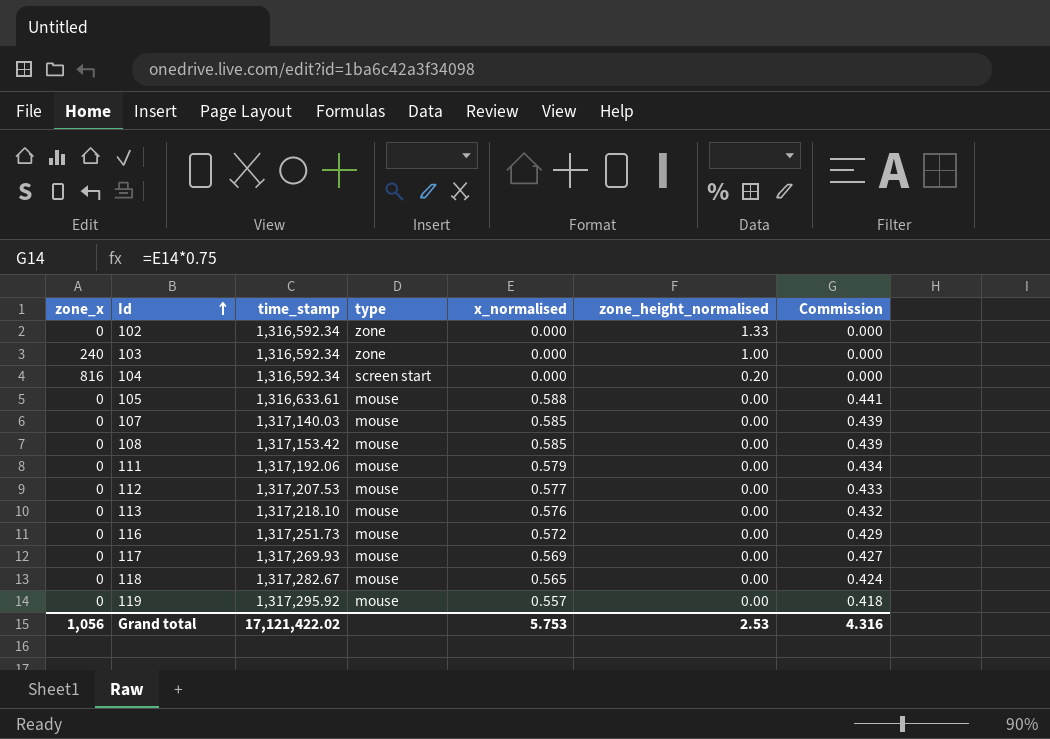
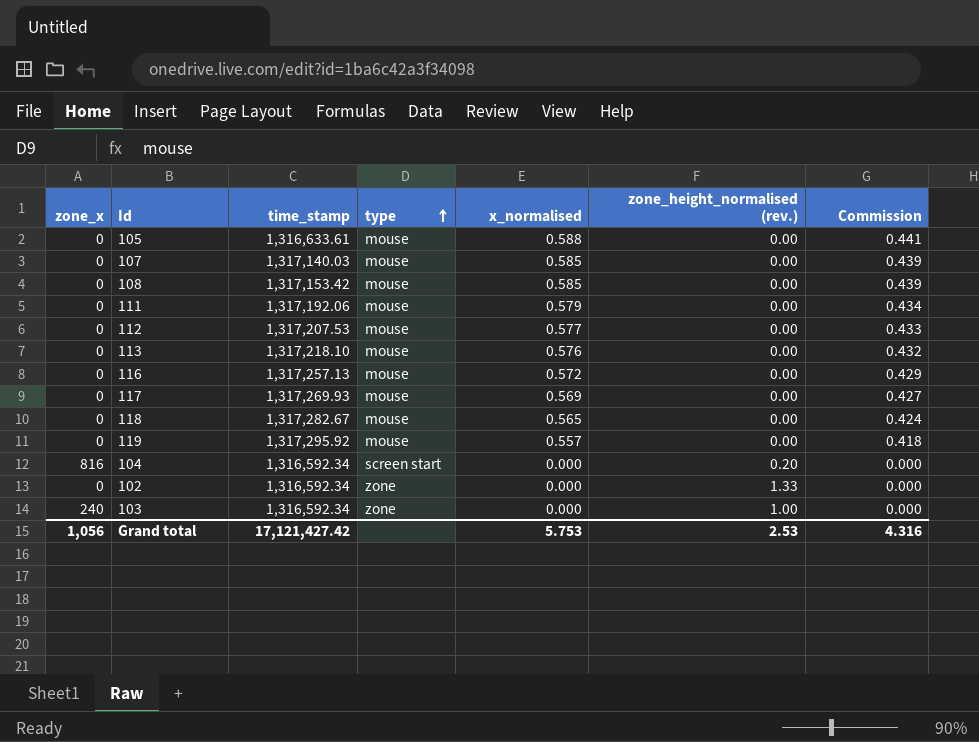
row order: Id ascending -> type ascending
column name: zone_height_normalised -> zone_height_normalised (rev.)
116 | time_stamp: 1,317,251.73 -> 1,317,257.13
Grand total | time_stamp: 17,121,422.02 -> 17,121,427.42

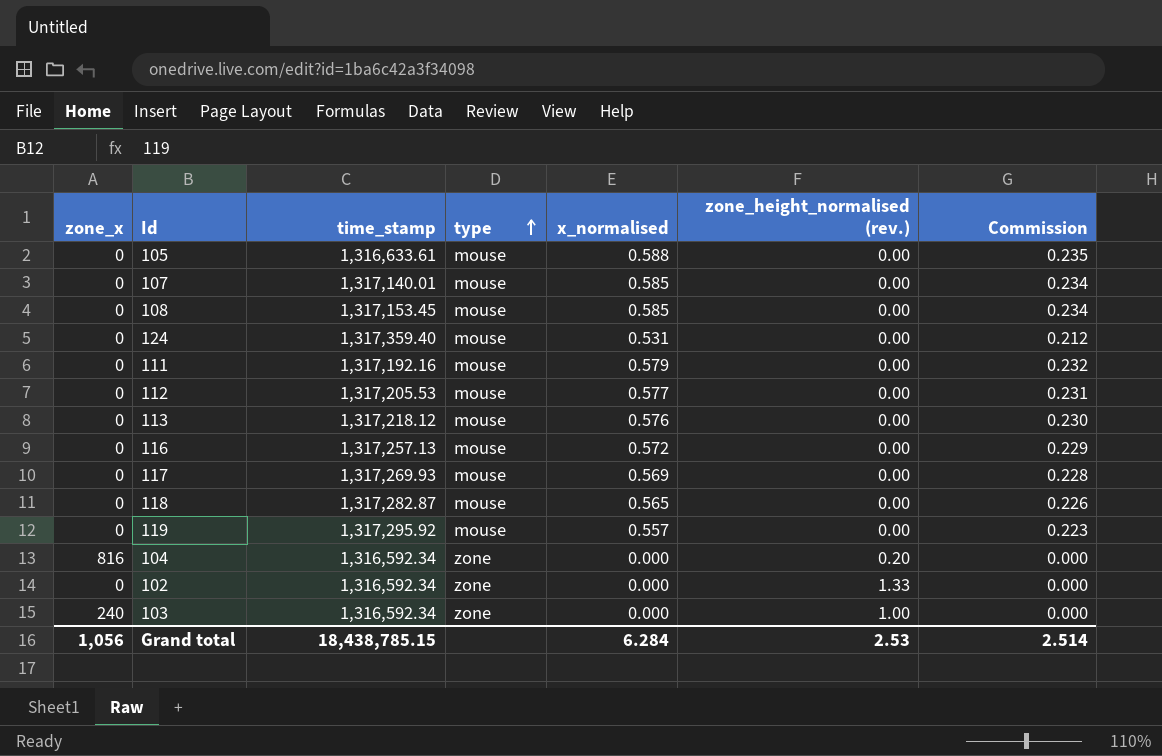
column Commission | formula: [x_normalised] * 0.75 -> [x_normalised] * 0.4
107 | time_stamp: 1,317,140.03 -> 1,317,140.01
108 | time_stamp: 1,317,153.42 -> 1,317,153.45
row 124: none -> 0 | 1,317,359.40 | mouse | 0.531 | 0.00 | 0.212
111 | time_stamp: 1,317,192.06 -> 1,317,192.16
112 | time_stamp: 1,317,207.53 -> 1,317,205.53
113 | time_stamp: 1,317,218.10 -> 1,317,218.12
118 | time_stamp: 1,317,282.67 -> 1,317,282.87
104 | type: screen start -> zone
Grand total | time_stamp: 17,121,427.42 -> 18,438,785.15
Grand total | x_normalised: 5.753 -> 6.284
Grand total | Commission: 4.316 -> 2.514

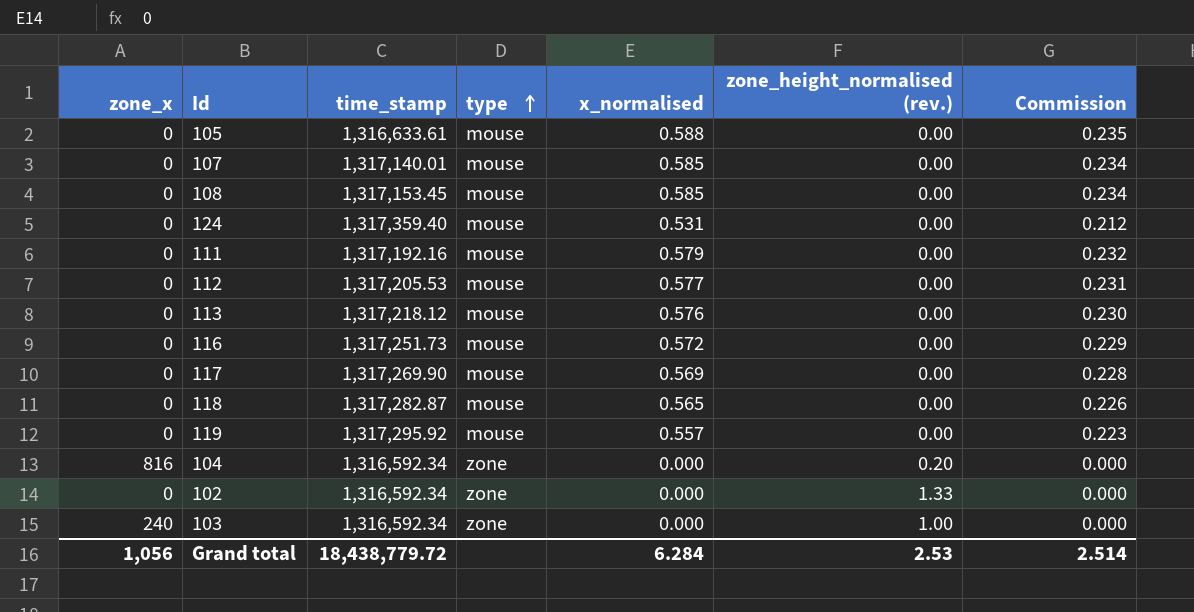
116 | time_stamp: 1,317,257.13 -> 1,317,251.73
117 | time_stamp: 1,317,269.93 -> 1,317,269.90
Grand total | time_stamp: 18,438,785.15 -> 18,438,779.72

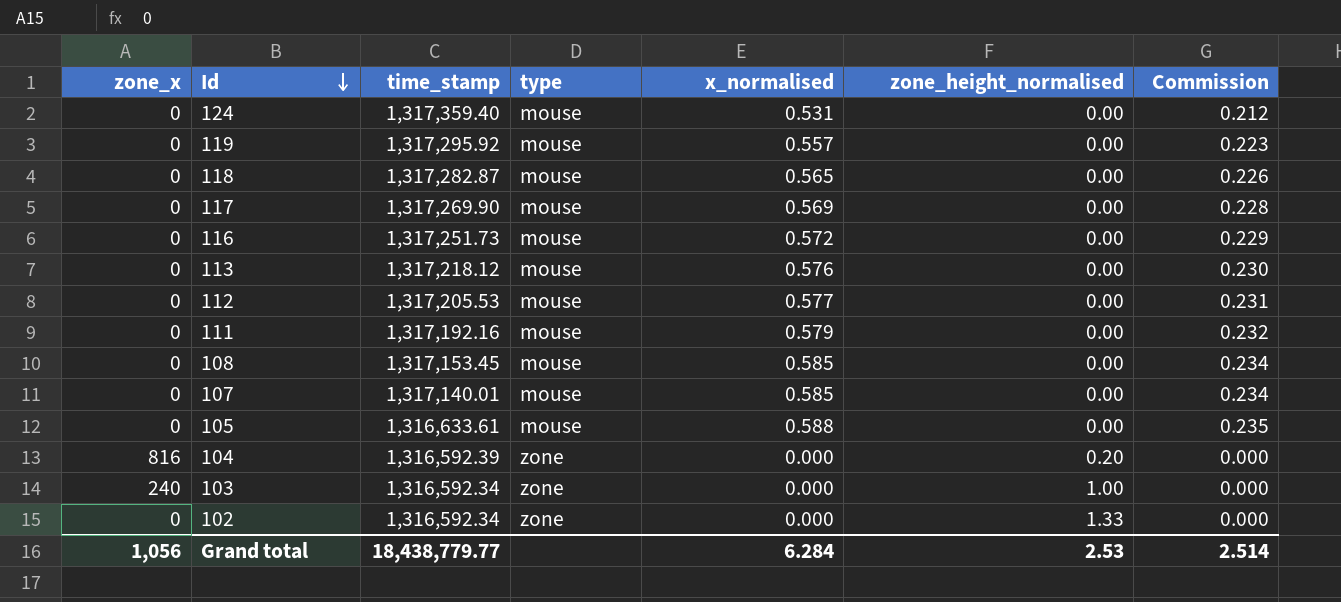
row order: type ascending -> Id descending
column name: zone_height_normalised (rev.) -> zone_height_normalised
104 | time_stamp: 1,316,592.34 -> 1,316,592.39
Grand total | time_stamp: 18,438,779.72 -> 18,438,779.77

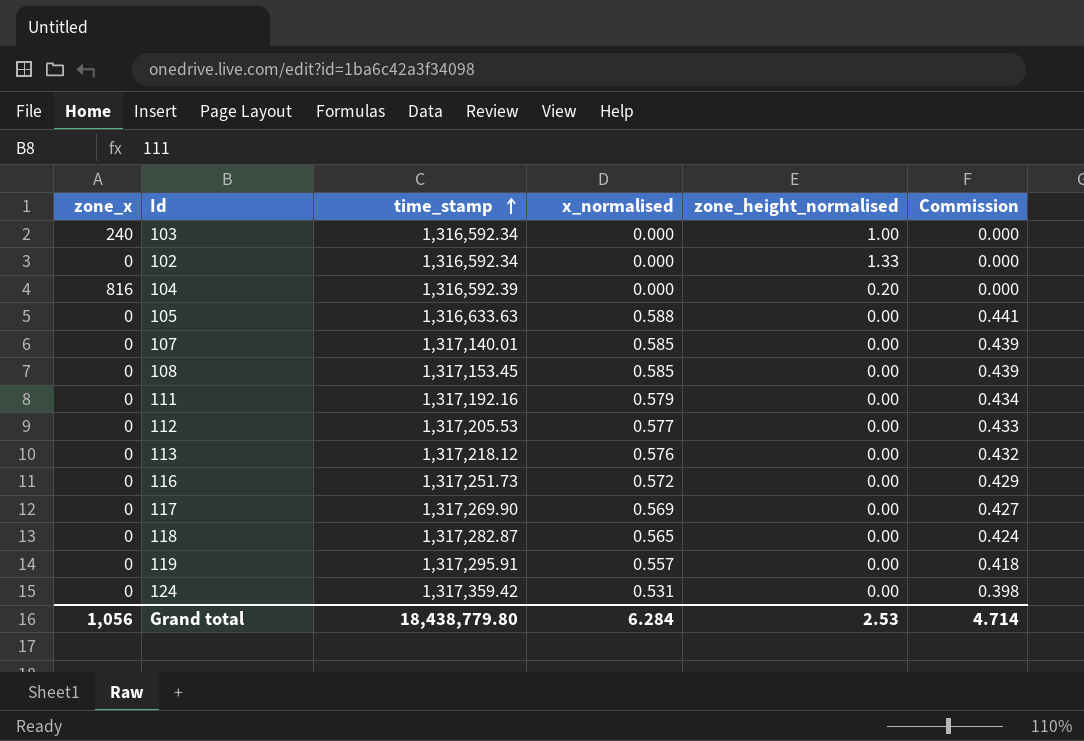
row order: Id descending -> time_stamp ascending
column type | position: 4 -> none
column Commission | formula: [x_normalised] * 0.4 -> [x_normalised] * 0.75
105 | time_stamp: 1,316,633.61 -> 1,316,633.63
119 | time_stamp: 1,317,295.92 -> 1,317,295.91
124 | time_stamp: 1,317,359.40 -> 1,317,359.42
Grand total | time_stamp: 18,438,779.77 -> 18,438,779.80
Grand total | Commission: 2.514 -> 4.714

